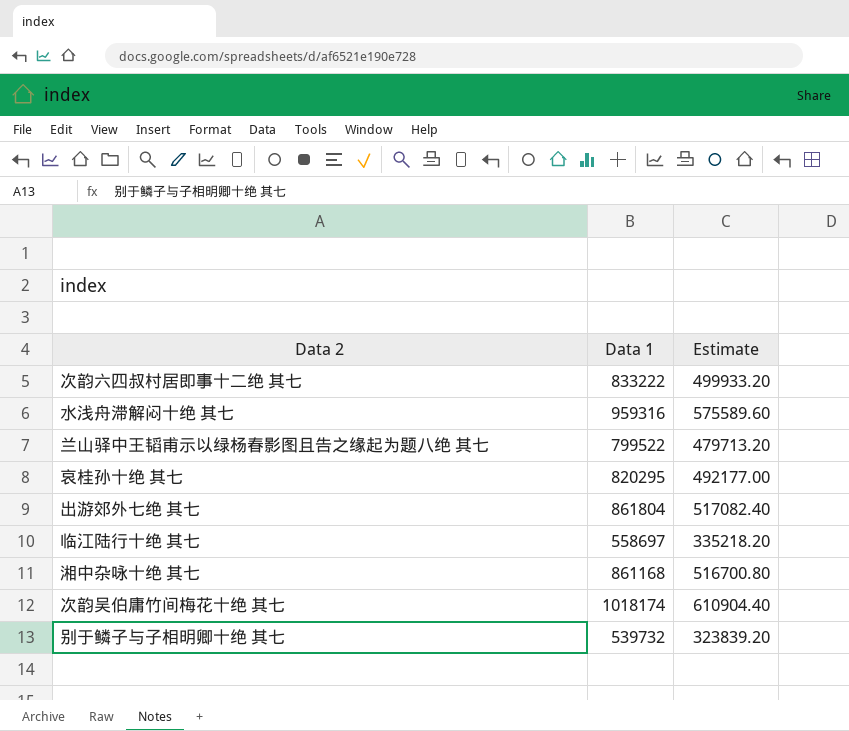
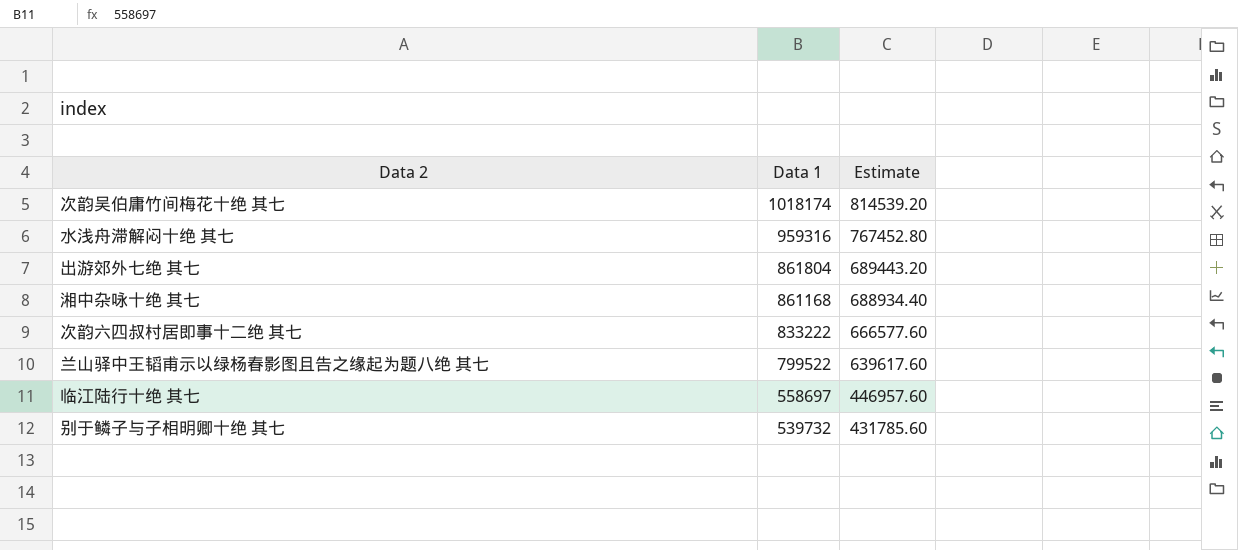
row order: none -> Data 1 descending
column Estimate | formula: [Data 1] * 0.6 -> [Data 1] * 0.8
row 哀桂孙十绝 其七: 820295 | 492177.00 -> none

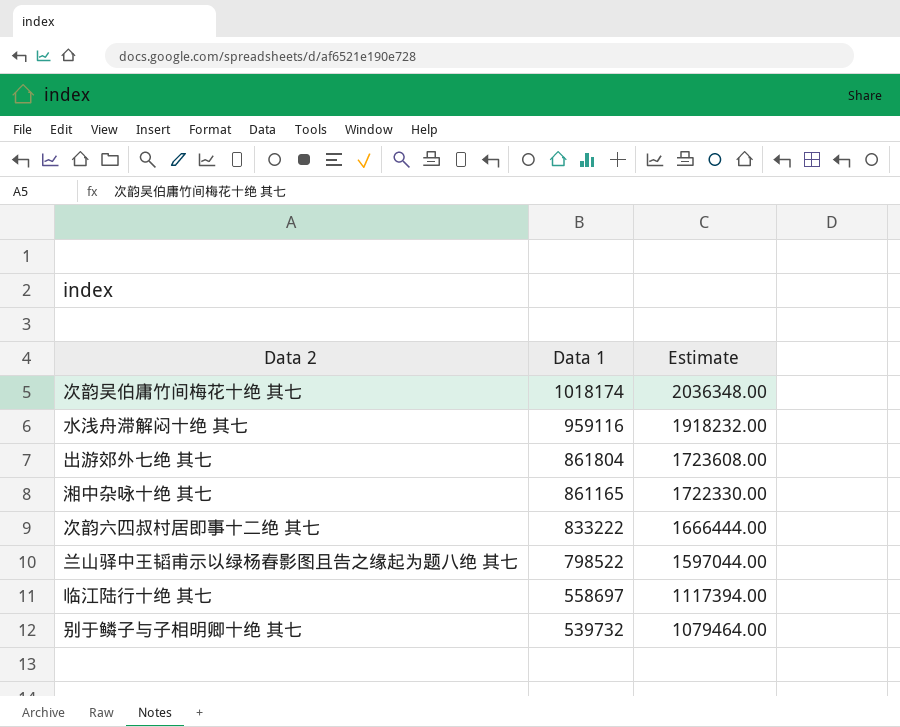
column Estimate | formula: [Data 1] * 0.8 -> [Data 1] * 2
水浅舟滞解闷十绝 其七 | Data 1: 959316 -> 959116
湘中杂咏十绝 其七 | Data 1: 861168 -> 861165
兰山驿中王韬甫示以绿杨春影图且告之缘起为题八绝 其七 | Data 1: 799522 -> 798522

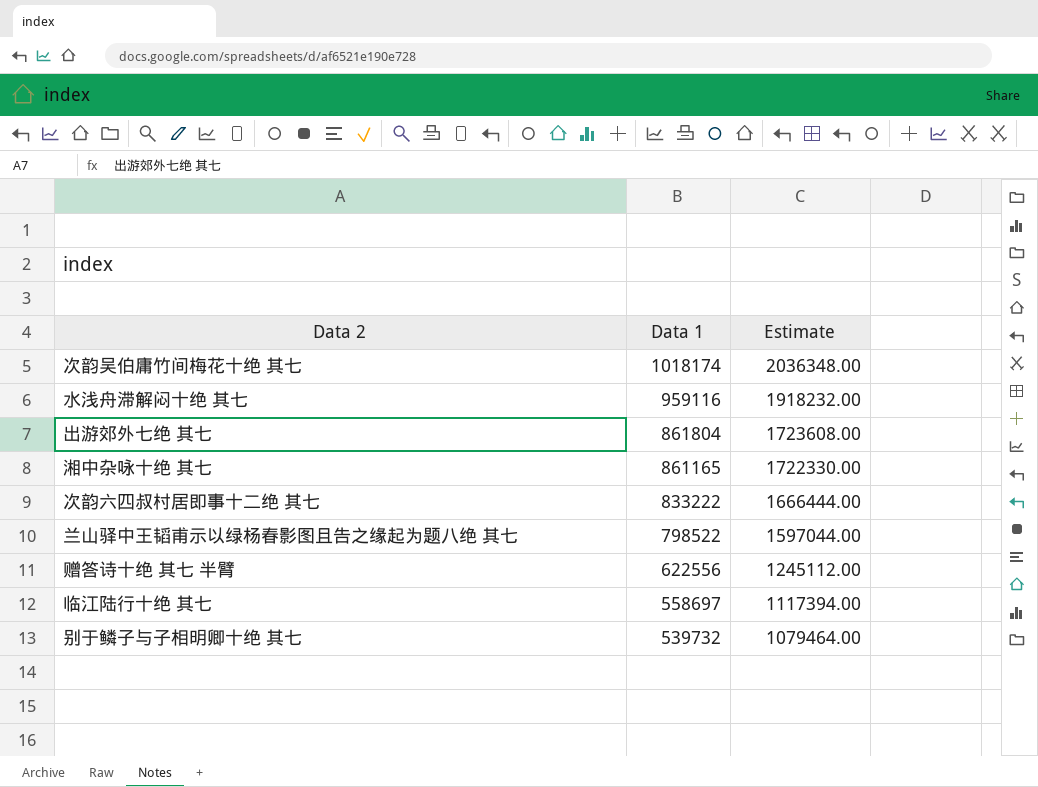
row 赠答诗十绝 其七 半臂: none -> 622556 | 1245112.00

